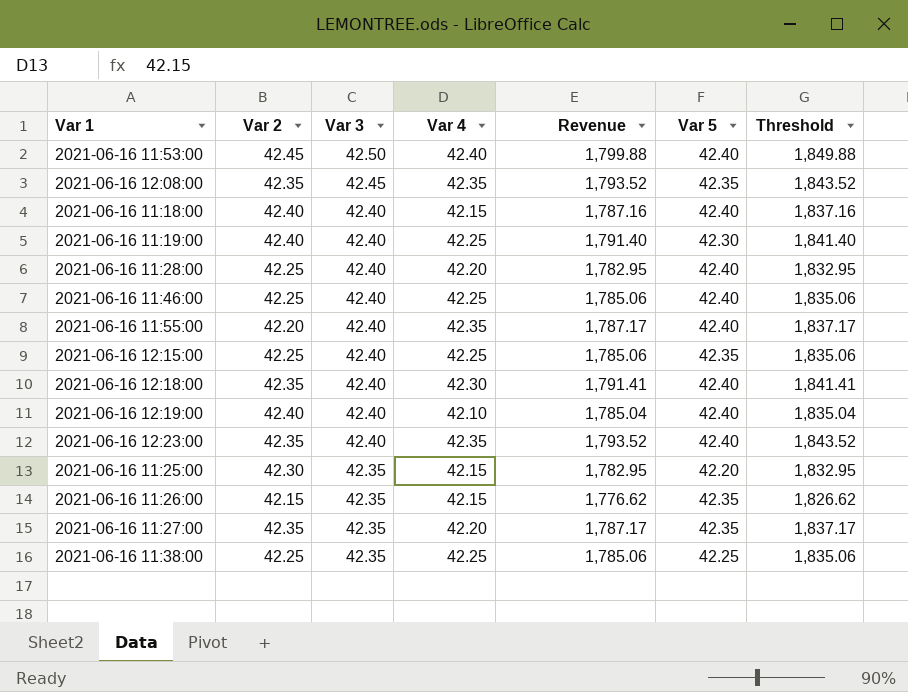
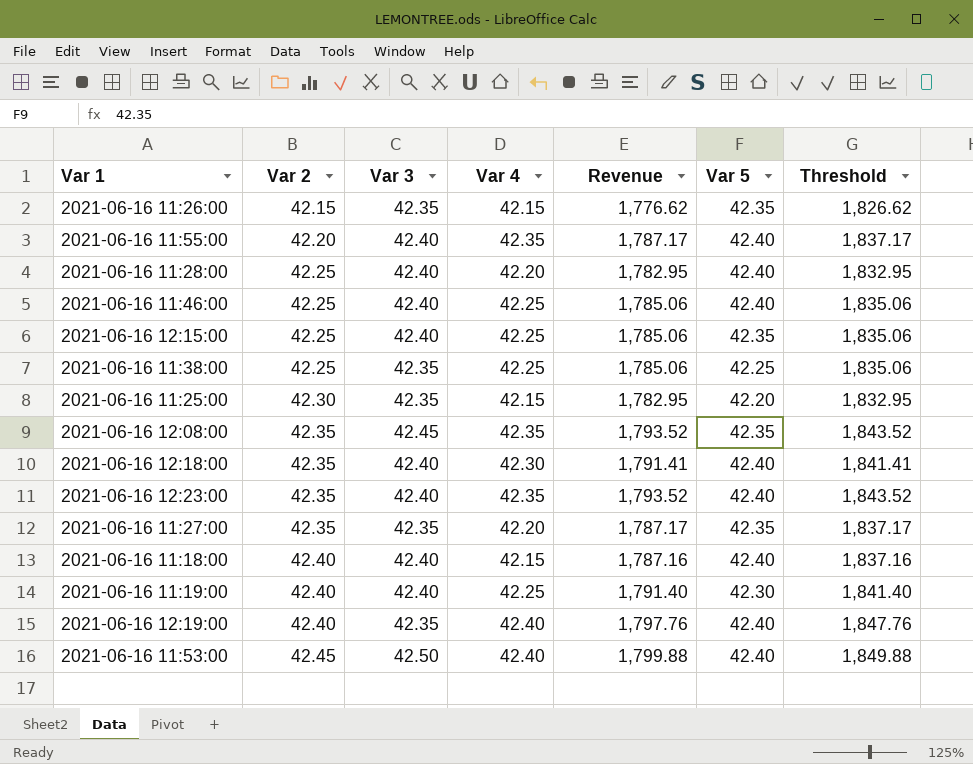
row order: Var 3 descending -> Var 2 ascending
2021-06-16 12:19:00 | Var 3: 42.40 -> 42.35
2021-06-16 12:19:00 | Var 4: 42.10 -> 42.40
2021-06-16 12:19:00 | Revenue: 1,785.04 -> 1,797.76
2021-06-16 12:19:00 | Threshold: 1,835.04 -> 1,847.76

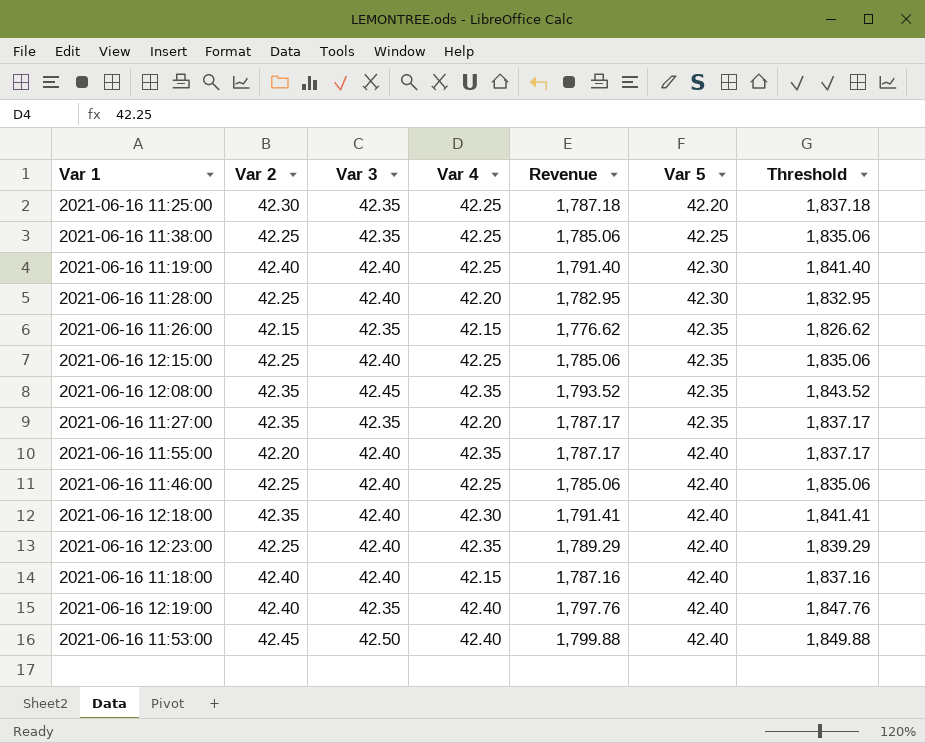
row order: Var 2 ascending -> Var 5 ascending
2021-06-16 11:25:00 | Var 4: 42.15 -> 42.25
2021-06-16 11:25:00 | Revenue: 1,782.95 -> 1,787.18
2021-06-16 11:25:00 | Threshold: 1,832.95 -> 1,837.18
2021-06-16 11:28:00 | Var 5: 42.40 -> 42.30
2021-06-16 12:23:00 | Var 2: 42.35 -> 42.25
2021-06-16 12:23:00 | Revenue: 1,793.52 -> 1,789.29
2021-06-16 12:23:00 | Threshold: 1,843.52 -> 1,839.29

